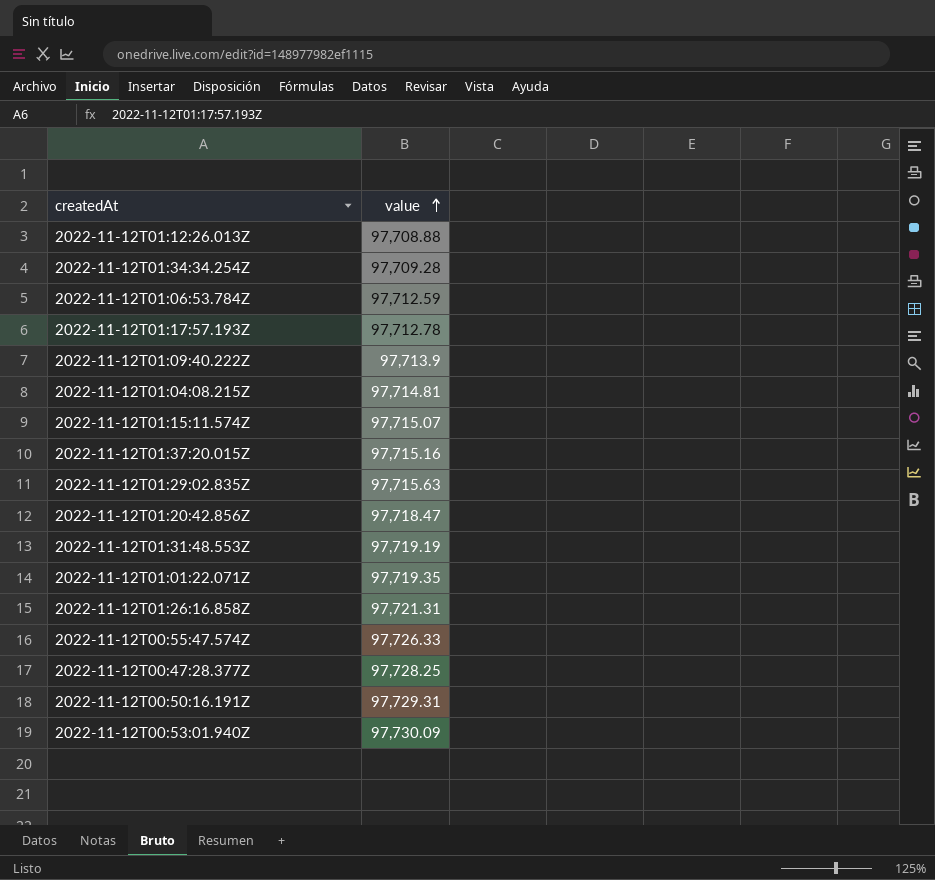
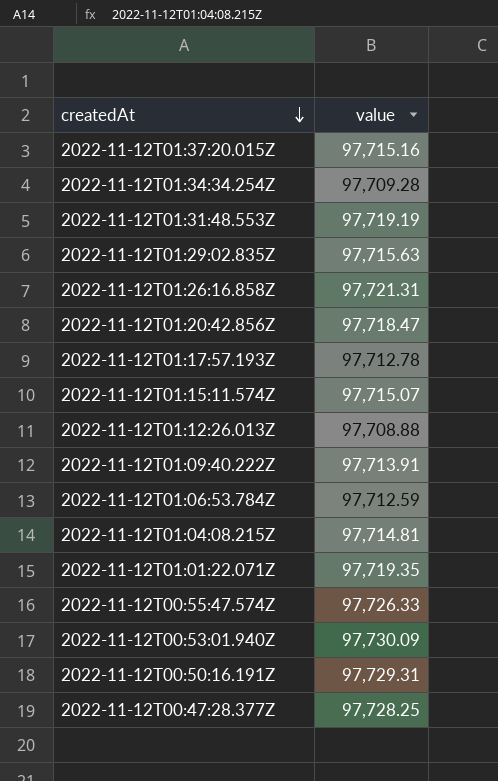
row order: value ascending -> createdAt descending
2022-11-12T01:09:40.222Z | value: 97,713.9 -> 97,713.91

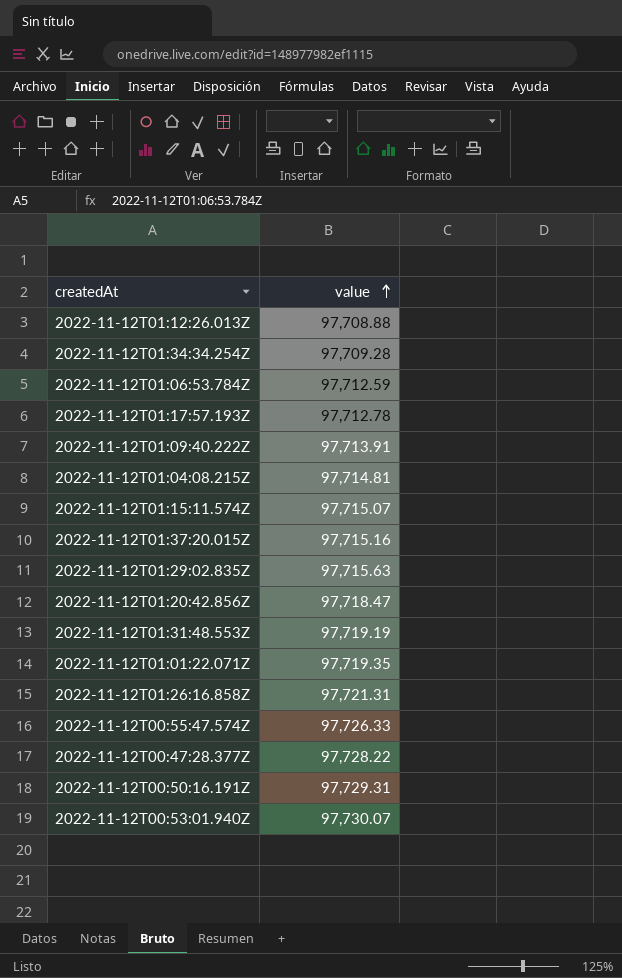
row order: createdAt descending -> value ascending
2022-11-12T00:47:28.377Z | value: 97,728.25 -> 97,728.22
2022-11-12T00:53:01.940Z | value: 97,730.09 -> 97,730.07

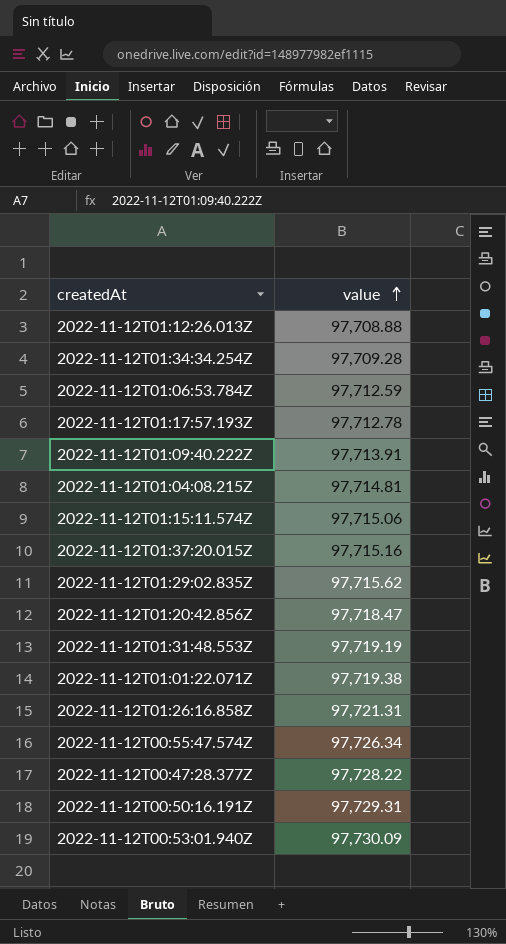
2022-11-12T01:15:11.574Z | value: 97,715.07 -> 97,715.06
2022-11-12T01:29:02.835Z | value: 97,715.63 -> 97,715.62
2022-11-12T01:01:22.071Z | value: 97,719.35 -> 97,719.38
2022-11-12T00:55:47.574Z | value: 97,726.33 -> 97,726.34
2022-11-12T00:53:01.940Z | value: 97,730.07 -> 97,730.09

